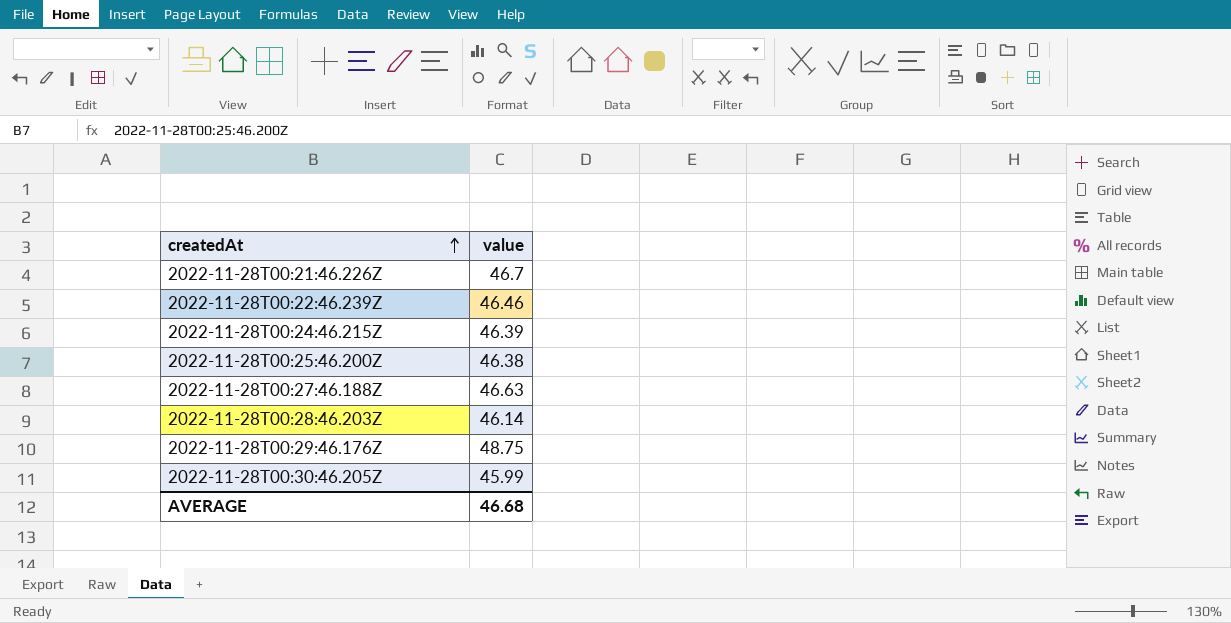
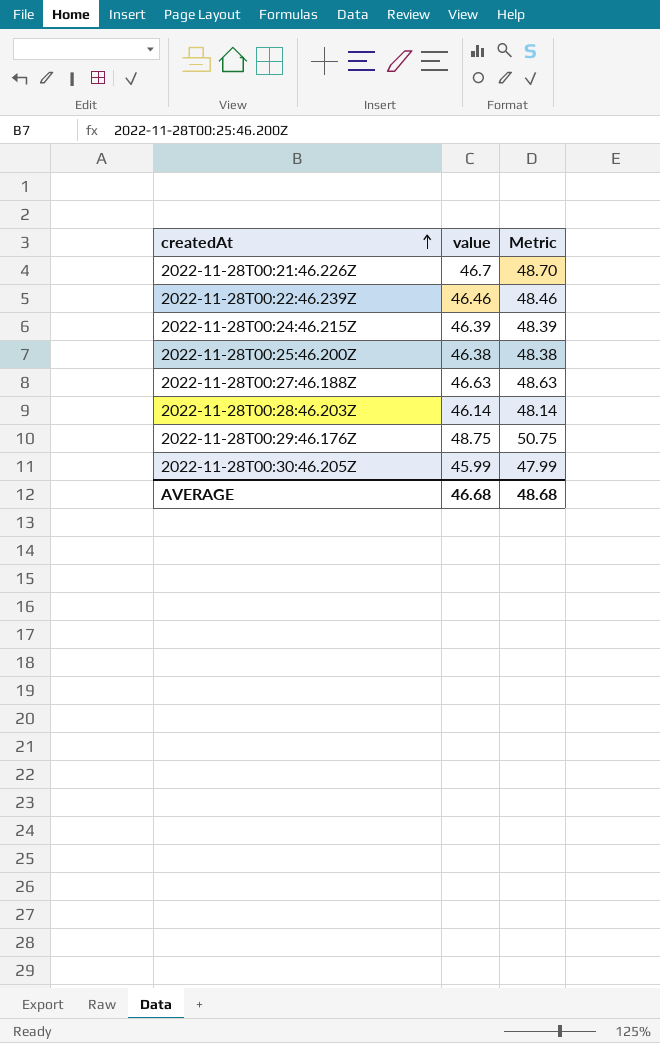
column Metric | formula: none -> [value] + 2

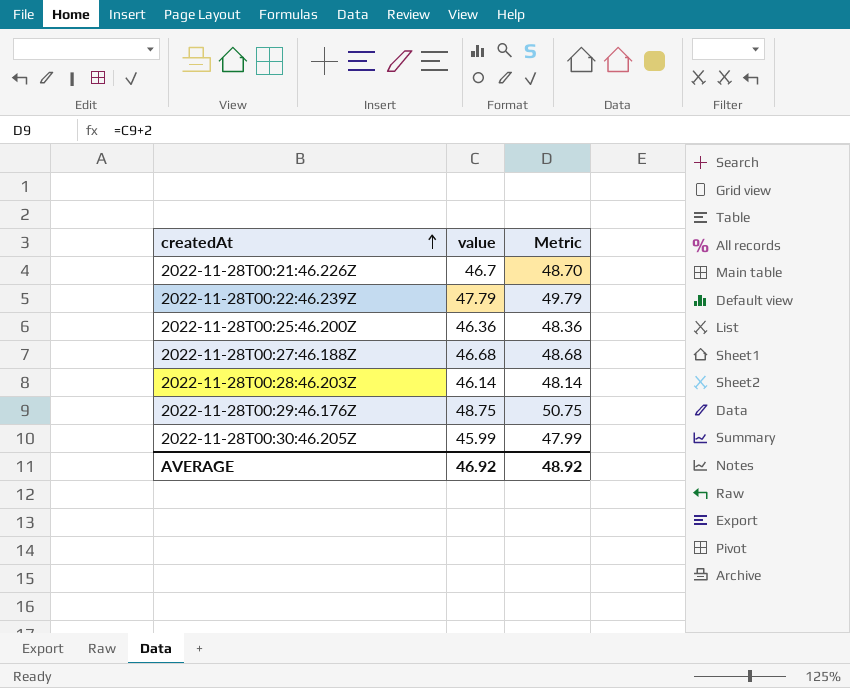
row 2022-11-28T00:24:46.215Z: 46.39 | 48.39 -> none
2022-11-28T00:22:46.239Z | value: 46.46 -> 47.79
2022-11-28T00:22:46.239Z | Metric: 48.46 -> 49.79
2022-11-28T00:25:46.200Z | value: 46.38 -> 46.36
2022-11-28T00:25:46.200Z | Metric: 48.38 -> 48.36
2022-11-28T00:27:46.188Z | value: 46.63 -> 46.68
2022-11-28T00:27:46.188Z | Metric: 48.63 -> 48.68
AVERAGE | value: 46.68 -> 46.92
AVERAGE | Metric: 48.68 -> 48.92

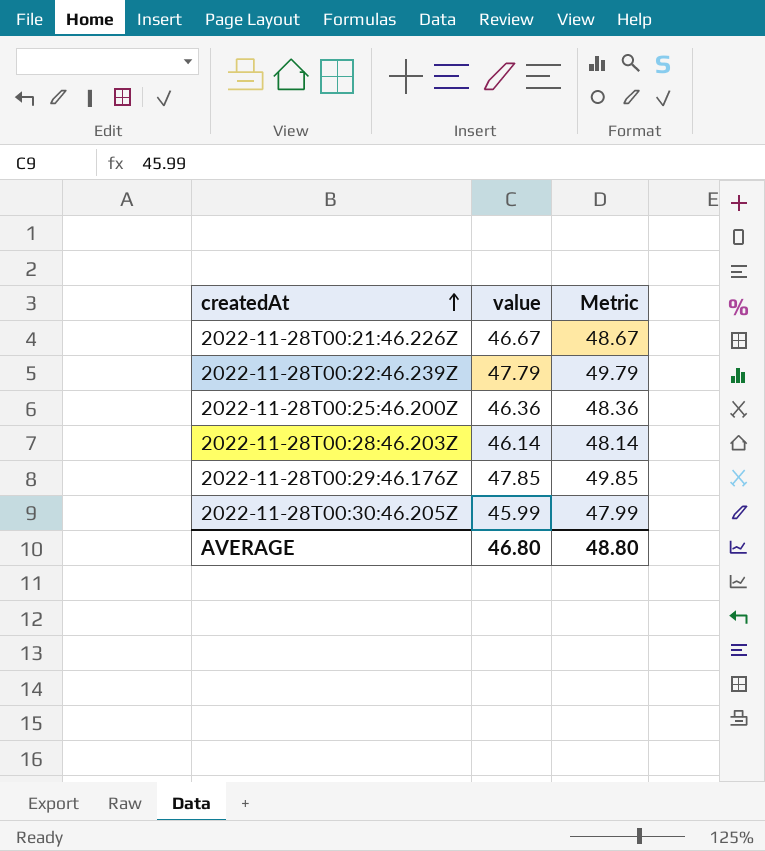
row 2022-11-28T00:27:46.188Z: 46.68 | 48.68 -> none
2022-11-28T00:21:46.226Z | value: 46.7 -> 46.67
2022-11-28T00:21:46.226Z | Metric: 48.70 -> 48.67
2022-11-28T00:29:46.176Z | value: 48.75 -> 47.85
2022-11-28T00:29:46.176Z | Metric: 50.75 -> 49.85
AVERAGE | value: 46.92 -> 46.80
AVERAGE | Metric: 48.92 -> 48.80

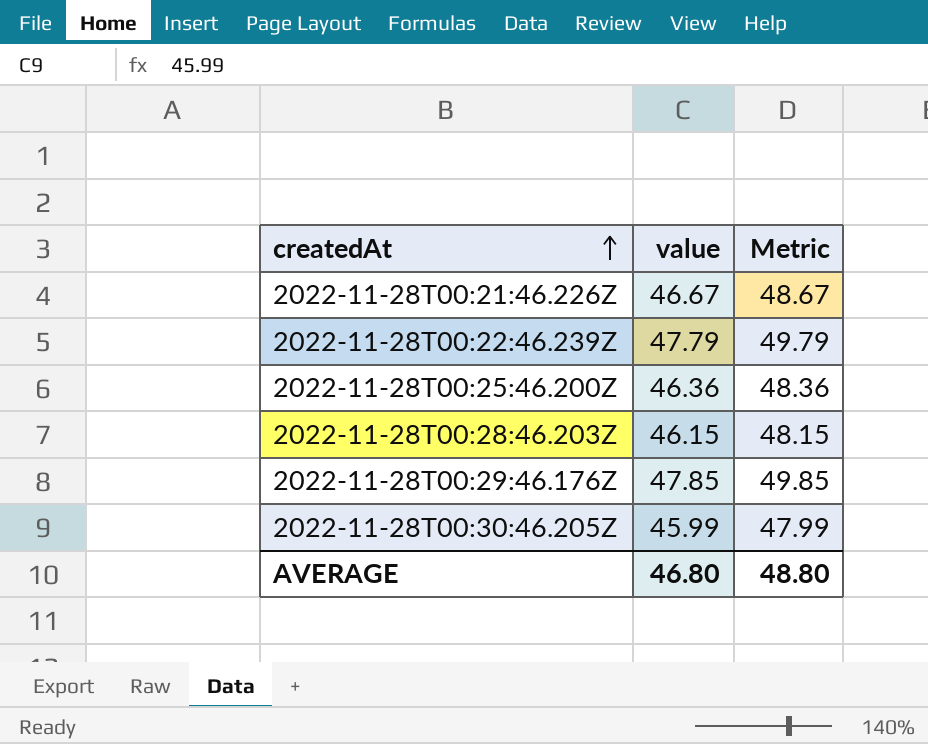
2022-11-28T00:28:46.203Z | value: 46.14 -> 46.15
2022-11-28T00:28:46.203Z | Metric: 48.14 -> 48.15

